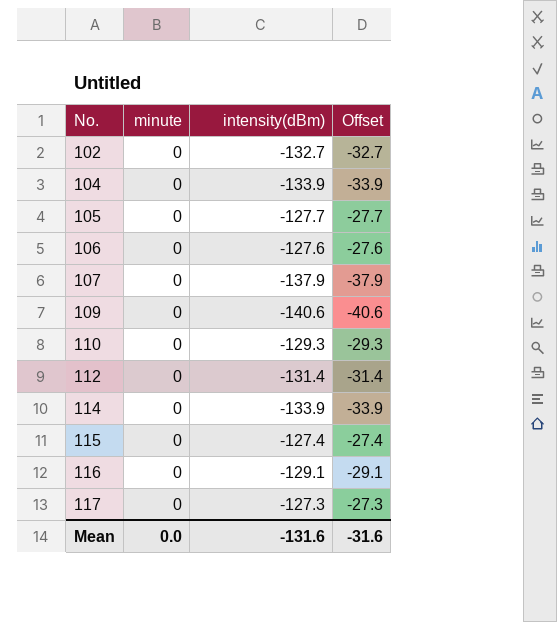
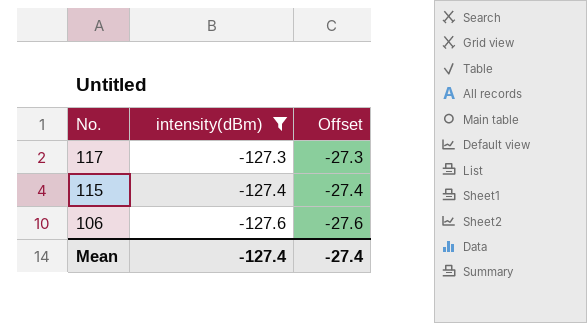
filter: none -> intensity(dBm) >= -127.6
row order: No. ascending -> No. descending
column minute | position: 2 -> none
Mean | intensity(dBm): -131.6 -> -127.4
Mean | Offset: -31.6 -> -27.4

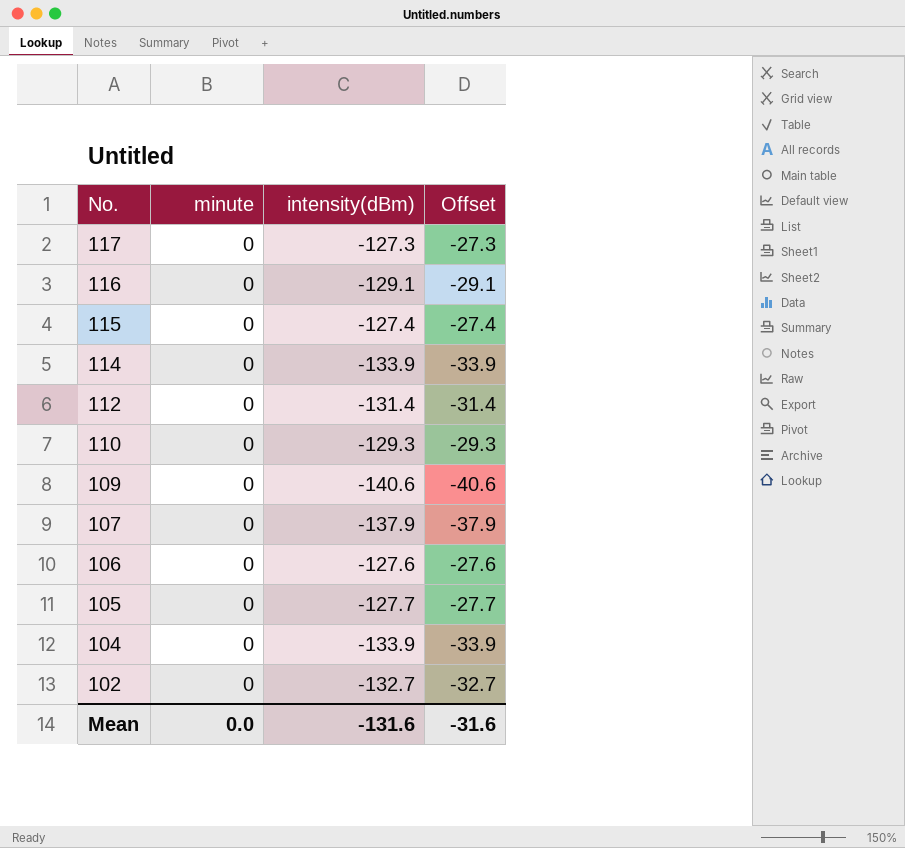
filter: intensity(dBm) >= -127.6 -> none
column minute | position: none -> 2
Mean | intensity(dBm): -127.4 -> -131.6
Mean | Offset: -27.4 -> -31.6

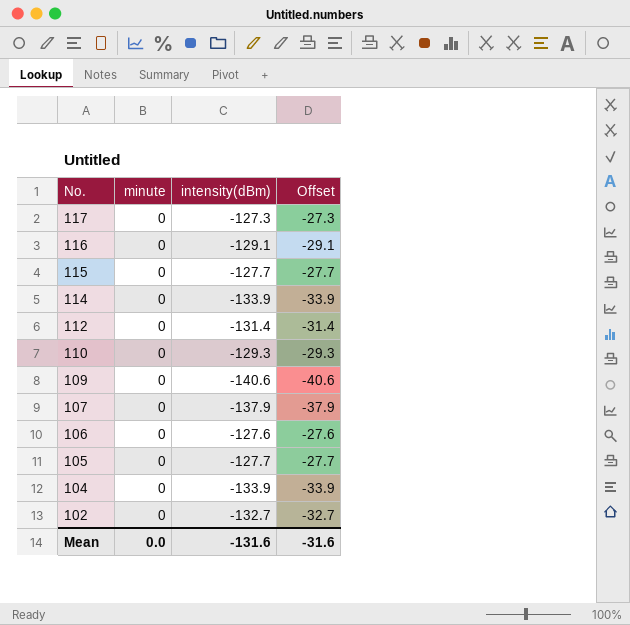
115 | intensity(dBm): -127.4 -> -127.7
115 | Offset: -27.4 -> -27.7

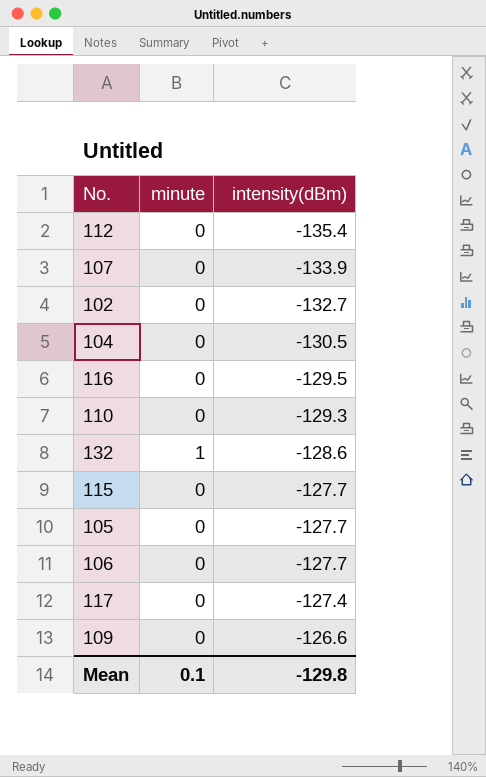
row order: No. descending -> intensity(dBm) ascending
column Offset | formula: [intensity(dBm)] + 100 -> none
row 114: 0 | -133.9 | -33.9 -> none
112 | intensity(dBm): -131.4 -> -135.4
107 | intensity(dBm): -137.9 -> -133.9
104 | intensity(dBm): -133.9 -> -130.5
116 | intensity(dBm): -129.1 -> -129.5
row 132: none -> 1 | -128.6
106 | intensity(dBm): -127.6 -> -127.7
117 | intensity(dBm): -127.3 -> -127.4
109 | intensity(dBm): -140.6 -> -126.6
Mean | minute: 0.0 -> 0.1
Mean | intensity(dBm): -131.6 -> -129.8

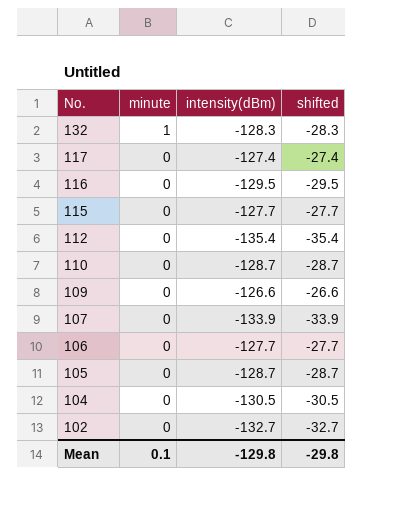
row order: intensity(dBm) ascending -> No. descending
column shifted | formula: none -> [intensity(dBm)] + 100
132 | intensity(dBm): -128.6 -> -128.3
110 | intensity(dBm): -129.3 -> -128.7
105 | intensity(dBm): -127.7 -> -128.7

